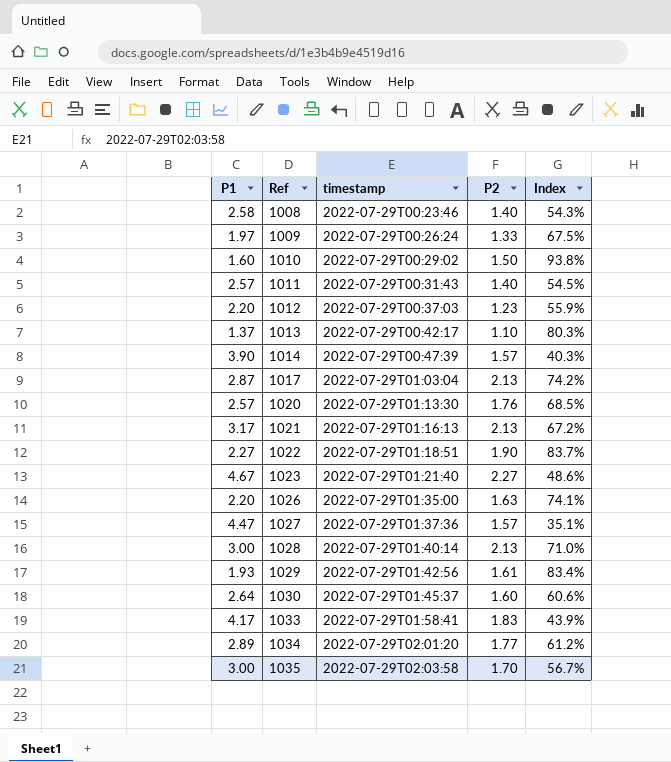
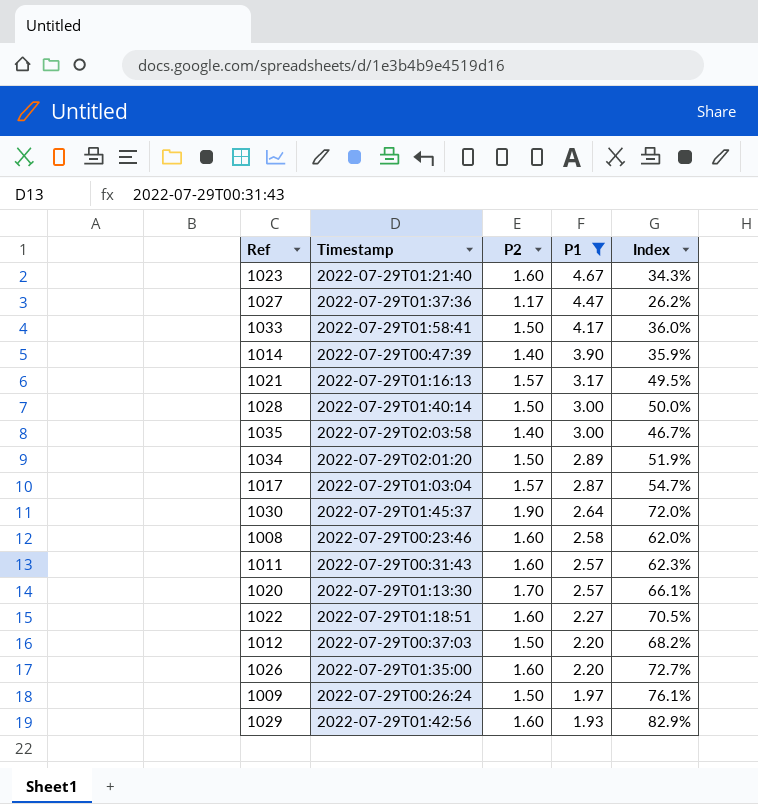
filter: none -> P1 >= 1.93
row order: Ref ascending -> P1 descending
column name: timestamp -> Timestamp
column P1 | position: 1 -> 4
1023 | P2: 2.27 -> 1.60
1023 | Index: 48.6% -> 34.3%
1027 | P2: 1.57 -> 1.17
1027 | Index: 35.1% -> 26.2%
1033 | P2: 1.83 -> 1.50
1033 | Index: 43.9% -> 36.0%
1014 | P2: 1.57 -> 1.40
1014 | Index: 40.3% -> 35.9%
1021 | P2: 2.13 -> 1.57
1021 | Index: 67.2% -> 49.5%
1028 | P2: 2.13 -> 1.50
1028 | Index: 71.0% -> 50.0%
1035 | P2: 1.70 -> 1.40
1035 | Index: 56.7% -> 46.7%
1034 | P2: 1.77 -> 1.50
1034 | Index: 61.2% -> 51.9%
1017 | P2: 2.13 -> 1.57
1017 | Index: 74.2% -> 54.7%
1030 | P2: 1.60 -> 1.90
1030 | Index: 60.6% -> 72.0%
1008 | P2: 1.40 -> 1.60
1008 | Index: 54.3% -> 62.0%
1011 | P2: 1.40 -> 1.60
1011 | Index: 54.5% -> 62.3%
1020 | P2: 1.76 -> 1.70
1020 | Index: 68.5% -> 66.1%
1022 | P2: 1.90 -> 1.60
1022 | Index: 83.7% -> 70.5%
1012 | P2: 1.23 -> 1.50
1012 | Index: 55.9% -> 68.2%
1026 | P2: 1.63 -> 1.60
1026 | Index: 74.1% -> 72.7%
1009 | P2: 1.33 -> 1.50
1009 | Index: 67.5% -> 76.1%
1029 | P2: 1.61 -> 1.60
1029 | Index: 83.4% -> 82.9%

